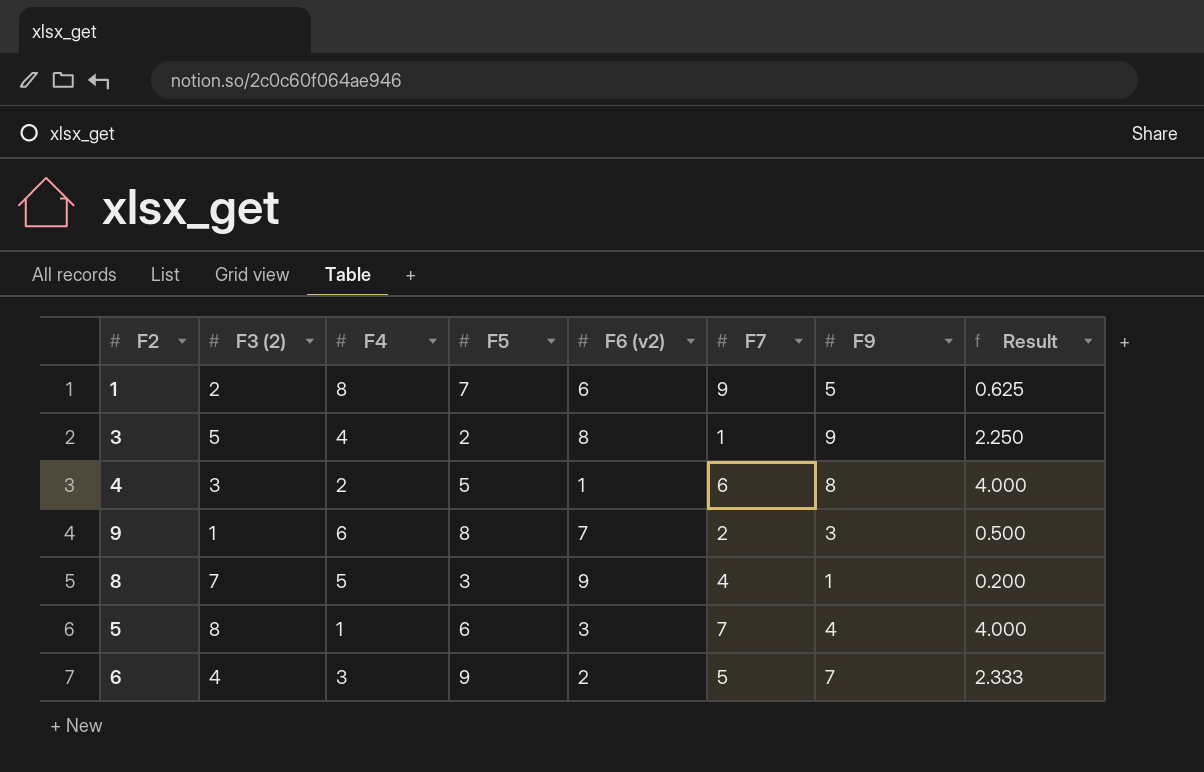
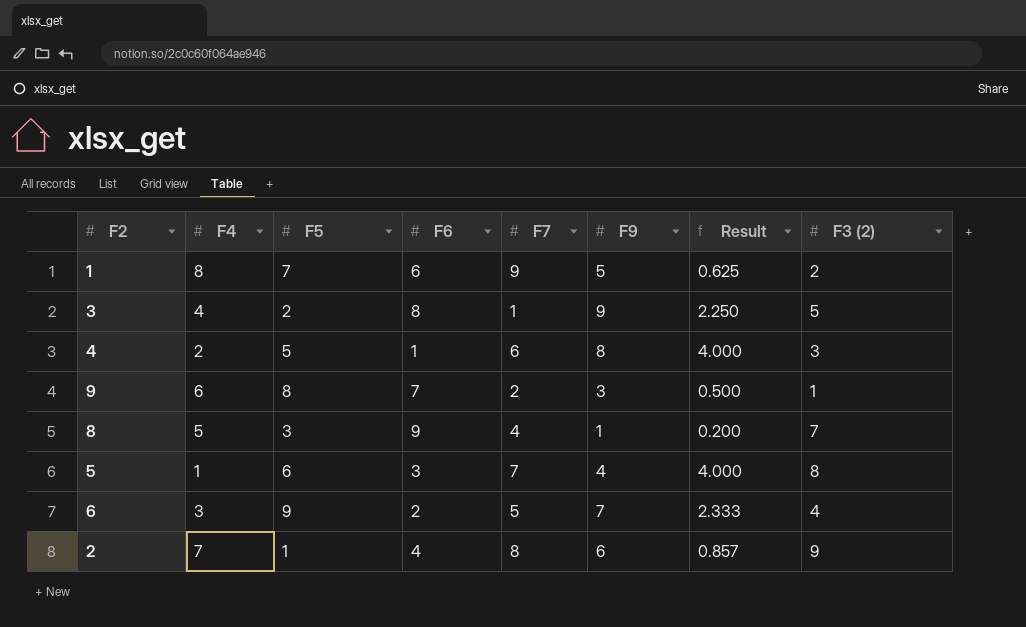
column name: F6 (v2) -> F6
column F3 (2) | position: 2 -> 8
row 2: none -> 7 | 1 | 4 | 8 | 6 | 0.857 | 9

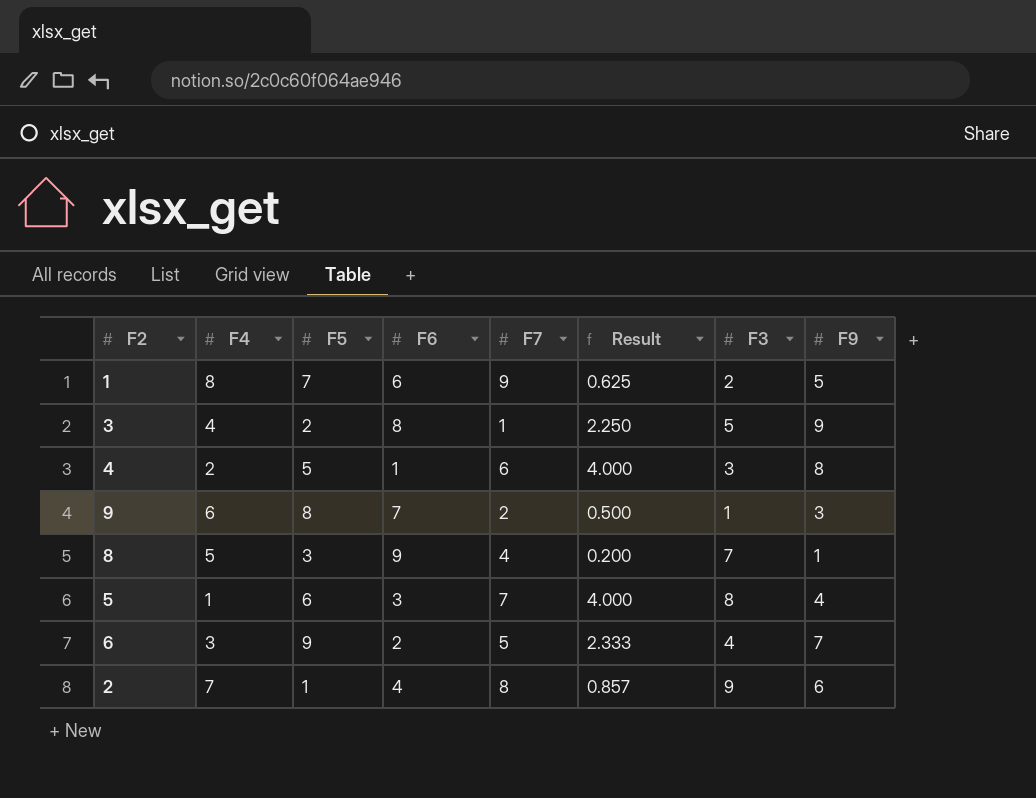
column name: F3 (2) -> F3
column F9 | position: 6 -> 8

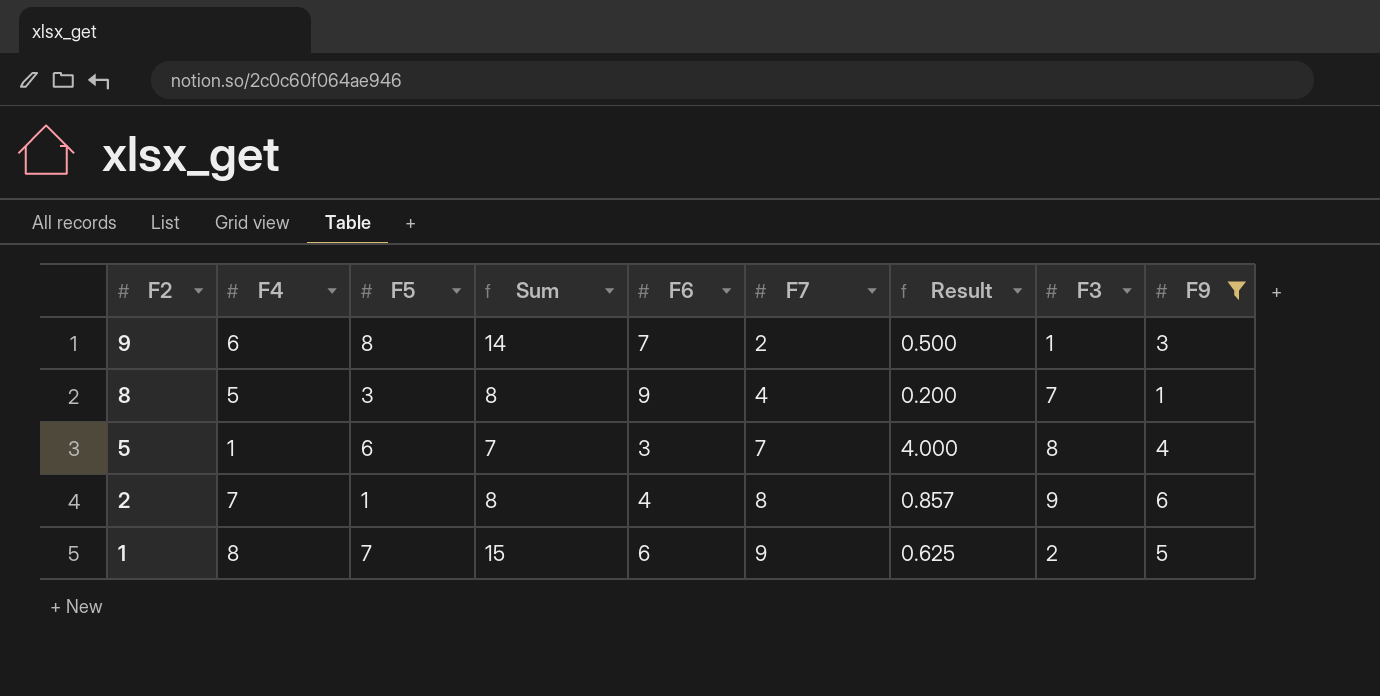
filter: none -> F9 <= 6
row order: none -> F2 descending
column Sum | formula: none -> [F4] + [F5]

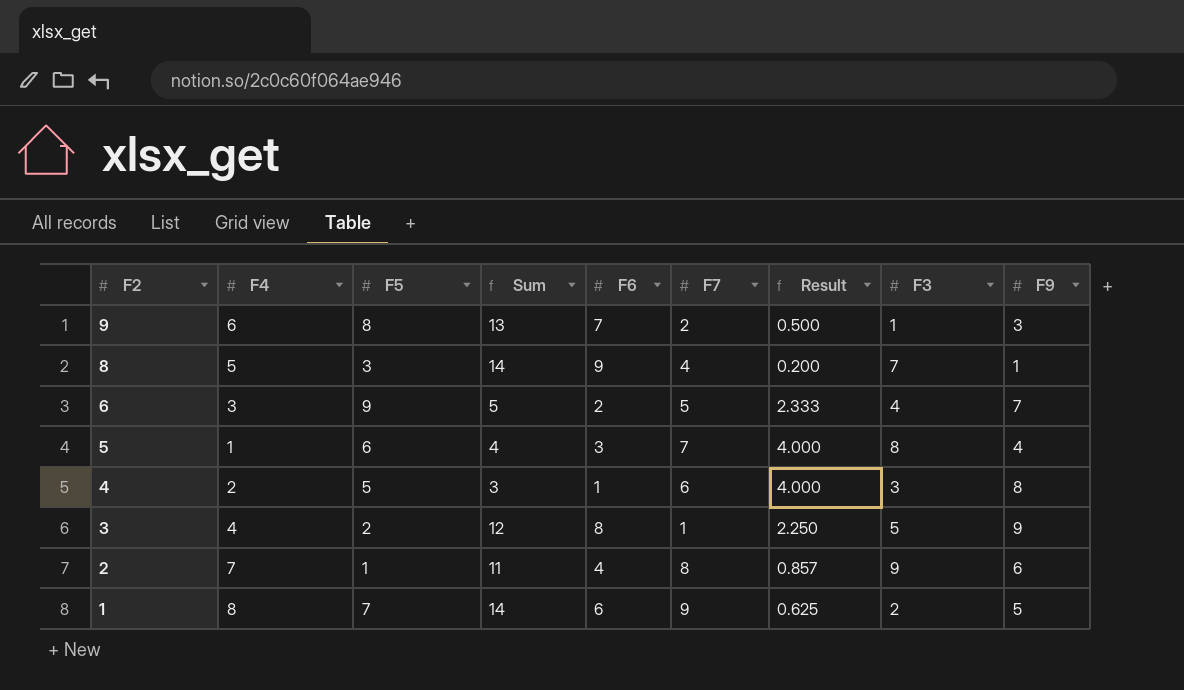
filter: F9 <= 6 -> none
column Sum | formula: [F4] + [F5] -> [F4] + [F6]

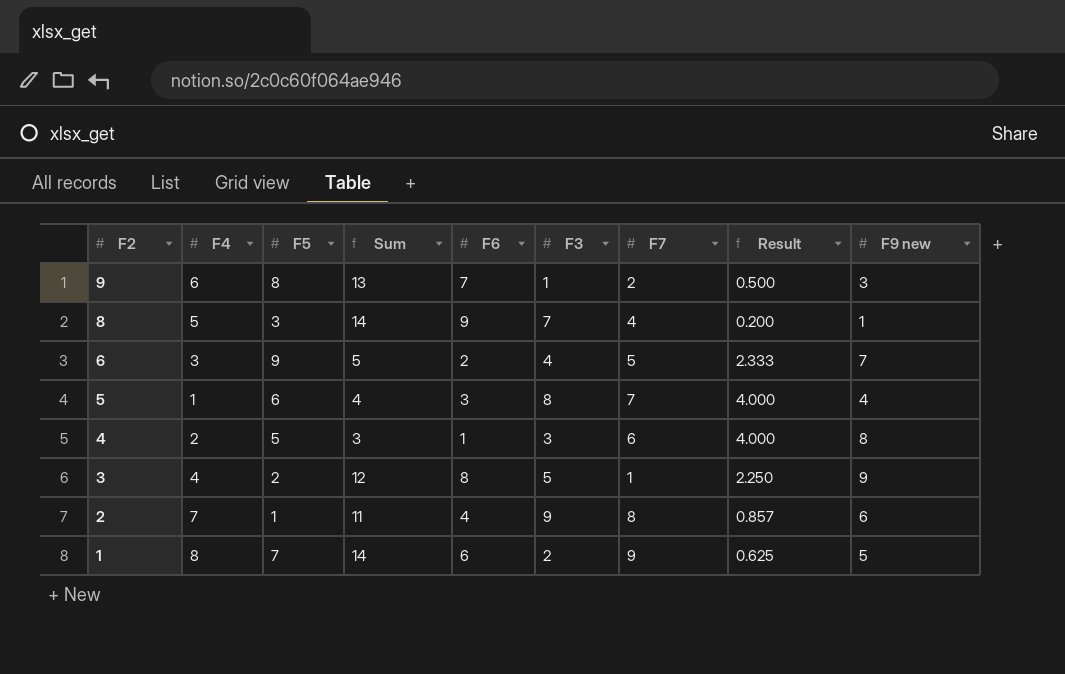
column F3 | position: 8 -> 6
column name: F9 -> F9 new

